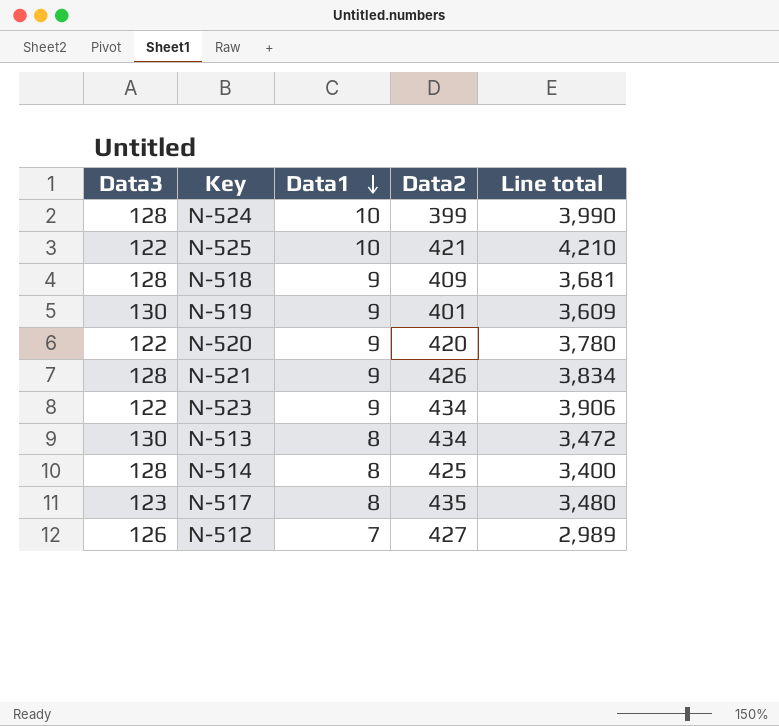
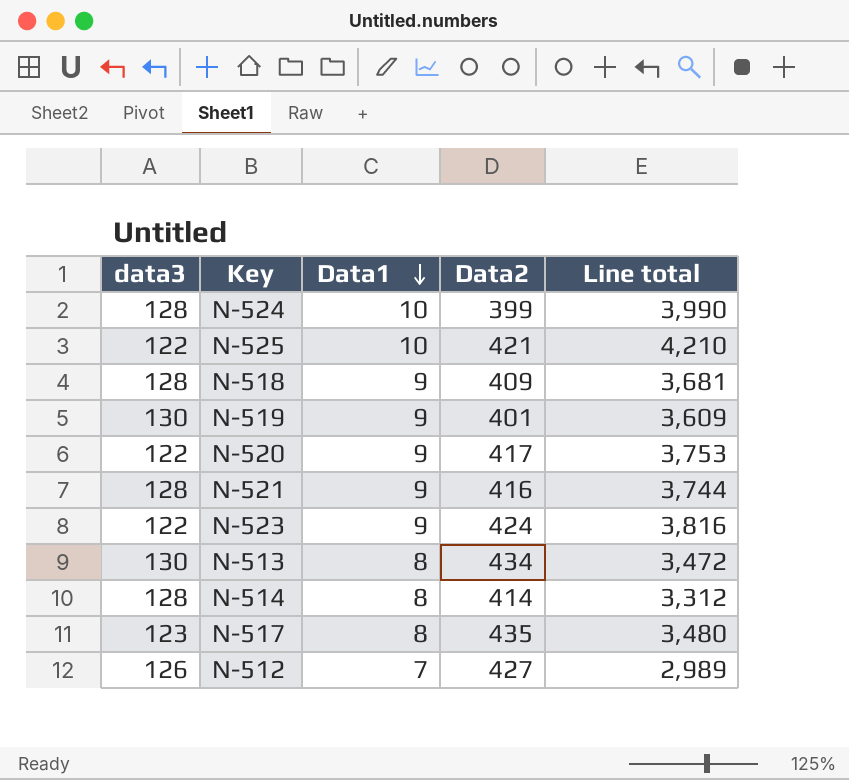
column name: Data3 -> data3
N-520 | Data2: 420 -> 417
N-520 | Line total: 3,780 -> 3,753
N-521 | Data2: 426 -> 416
N-521 | Line total: 3,834 -> 3,744
N-523 | Data2: 434 -> 424
N-523 | Line total: 3,906 -> 3,816
N-514 | Data2: 425 -> 414
N-514 | Line total: 3,400 -> 3,312

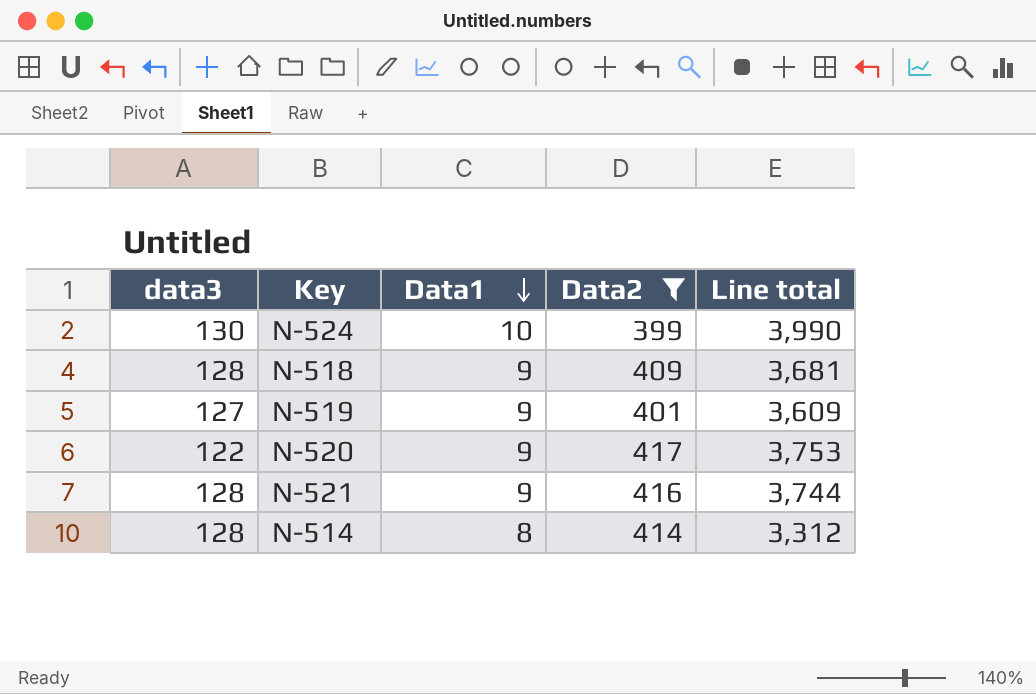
filter: none -> Data2 <= 417
N-524 | data3: 128 -> 130
N-519 | data3: 130 -> 127

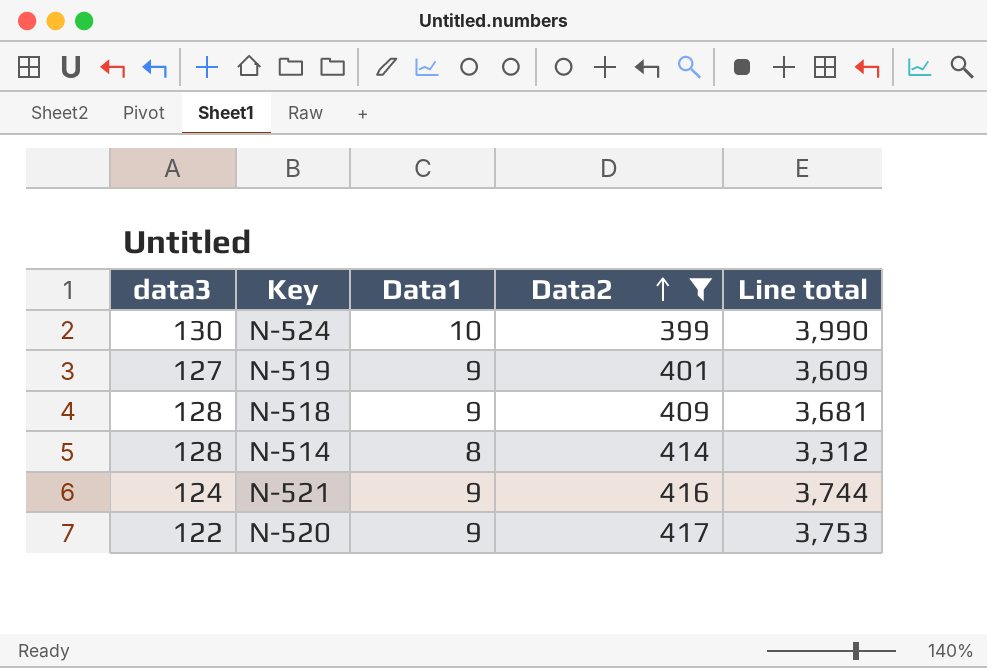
row order: Data1 descending -> Data2 ascending
N-521 | data3: 128 -> 124

